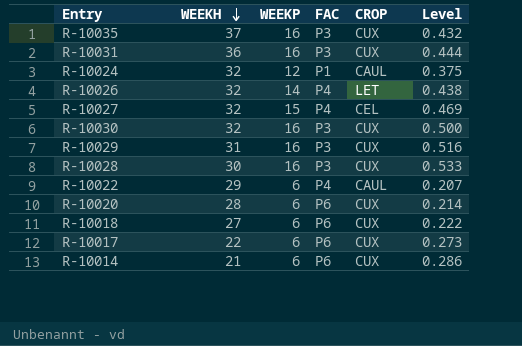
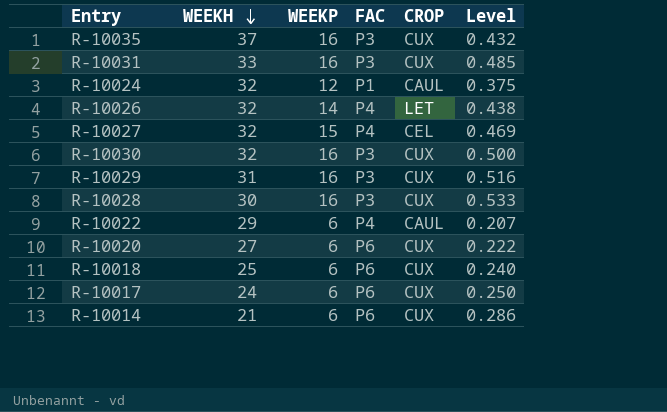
R-10031 | WEEKH: 36 -> 33
R-10031 | Level: 0.444 -> 0.485
R-10020 | WEEKH: 28 -> 27
R-10020 | Level: 0.214 -> 0.222
R-10018 | WEEKH: 27 -> 25
R-10018 | Level: 0.222 -> 0.240
R-10017 | WEEKH: 22 -> 24
R-10017 | Level: 0.273 -> 0.250

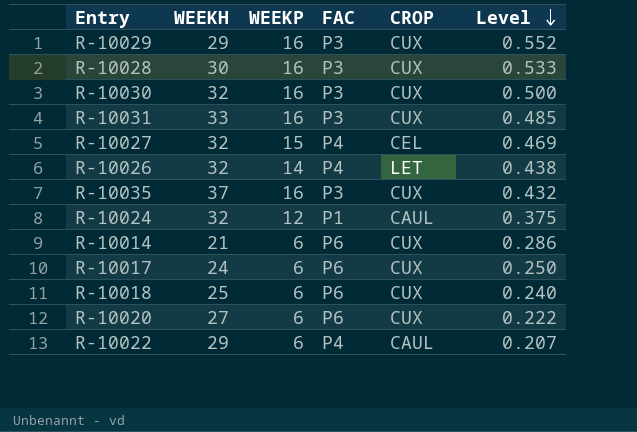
row order: WEEKH descending -> Level descending
R-10029 | WEEKH: 31 -> 29
R-10029 | Level: 0.516 -> 0.552

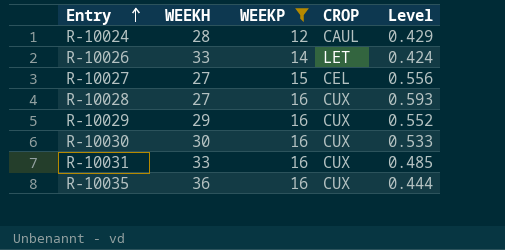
filter: none -> WEEKP != 6
row order: Level descending -> Entry ascending
column FAC | position: 4 -> none
R-10024 | WEEKH: 32 -> 28
R-10024 | Level: 0.375 -> 0.429
R-10026 | WEEKH: 32 -> 33
R-10026 | Level: 0.438 -> 0.424
R-10027 | WEEKH: 32 -> 27
R-10027 | Level: 0.469 -> 0.556
R-10028 | WEEKH: 30 -> 27
R-10028 | Level: 0.533 -> 0.593
R-10030 | WEEKH: 32 -> 30
R-10030 | Level: 0.500 -> 0.533
R-10035 | WEEKH: 37 -> 36
R-10035 | Level: 0.432 -> 0.444

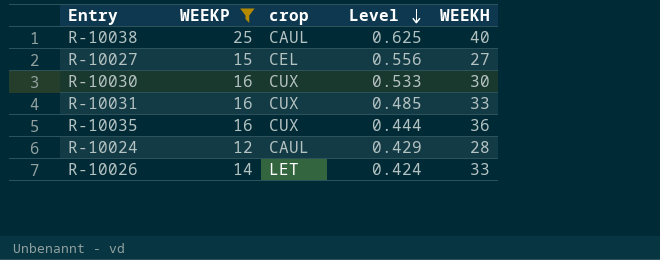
row order: Entry ascending -> Level descending
column name: CROP -> crop
column WEEKH | position: 2 -> 5
row R-10028: 27 | 16 | CUX | 0.593 -> none
row R-10029: 29 | 16 | CUX | 0.552 -> none
row R-10038: none -> 25 | CAUL | 0.625 | 40

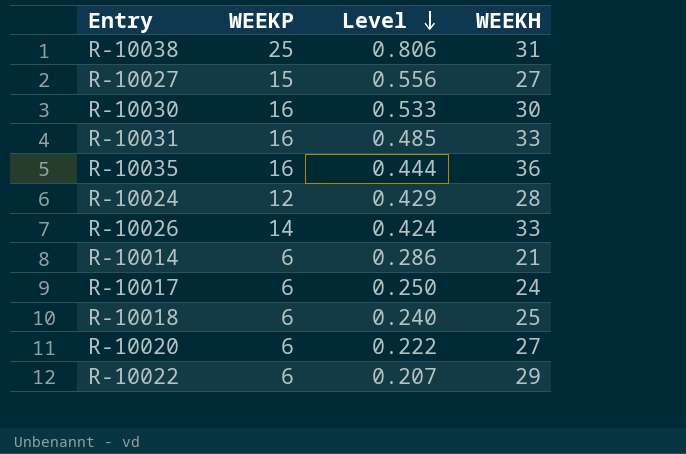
filter: WEEKP != 6 -> none
column crop | position: 3 -> none
R-10038 | Level: 0.625 -> 0.806
R-10038 | WEEKH: 40 -> 31

